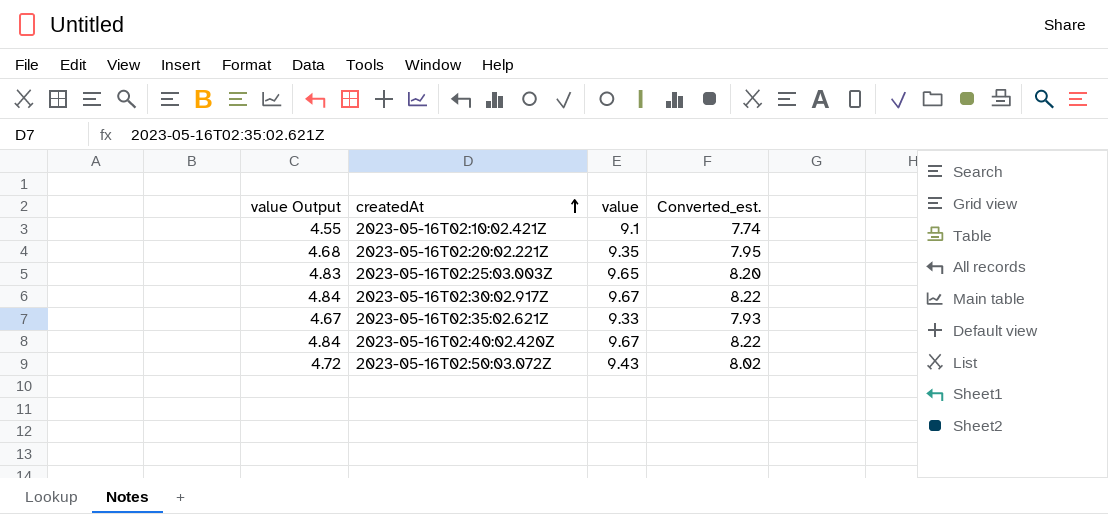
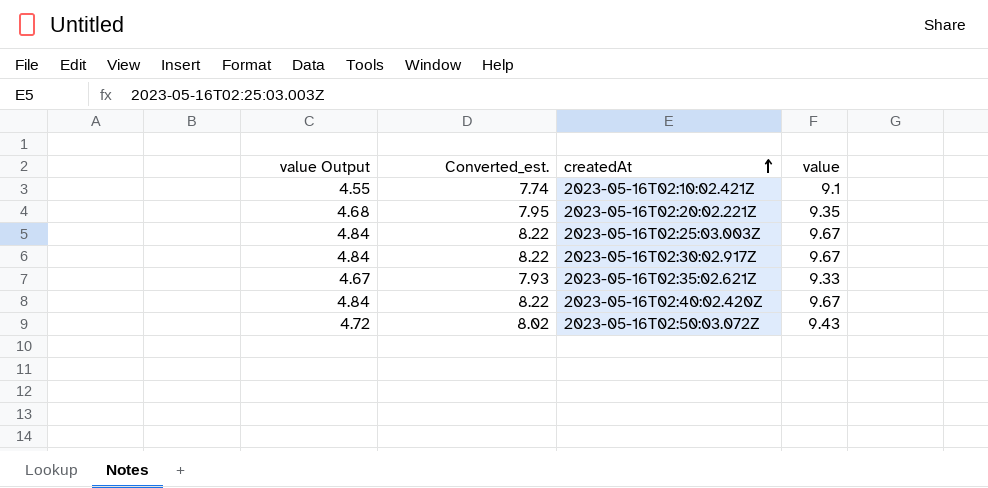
column Converted_est. | position: 4 -> 2
2023-05-16T02:25:03.003Z | value Output: 4.83 -> 4.84
2023-05-16T02:25:03.003Z | Converted_est.: 8.20 -> 8.22
2023-05-16T02:25:03.003Z | value: 9.65 -> 9.67

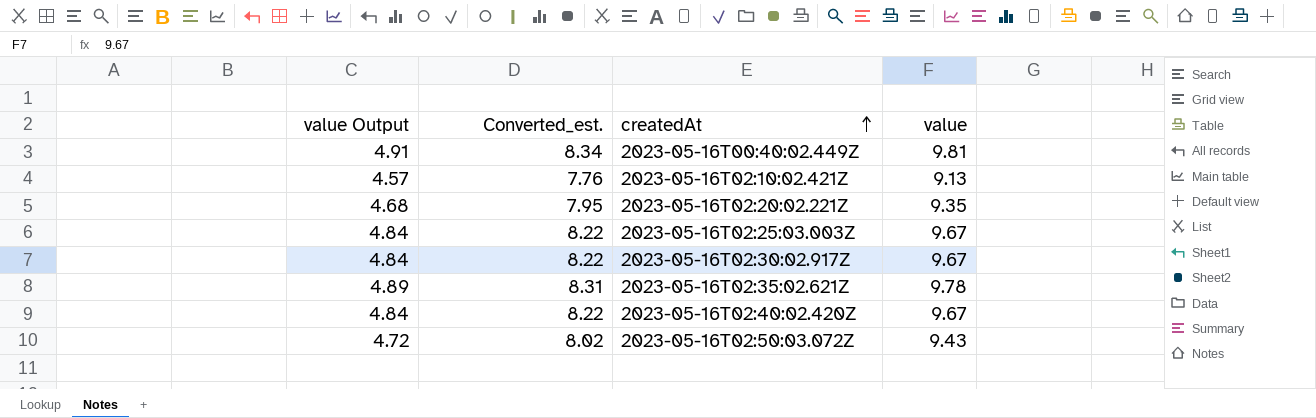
row 2023-05-16T00:40:02.449Z: none -> 4.91 | 8.34 | 9.81
2023-05-16T02:10:02.421Z | value Output: 4.55 -> 4.57
2023-05-16T02:10:02.421Z | Converted_est.: 7.74 -> 7.76
2023-05-16T02:10:02.421Z | value: 9.1 -> 9.13
2023-05-16T02:35:02.621Z | value Output: 4.67 -> 4.89
2023-05-16T02:35:02.621Z | Converted_est.: 7.93 -> 8.31
2023-05-16T02:35:02.621Z | value: 9.33 -> 9.78

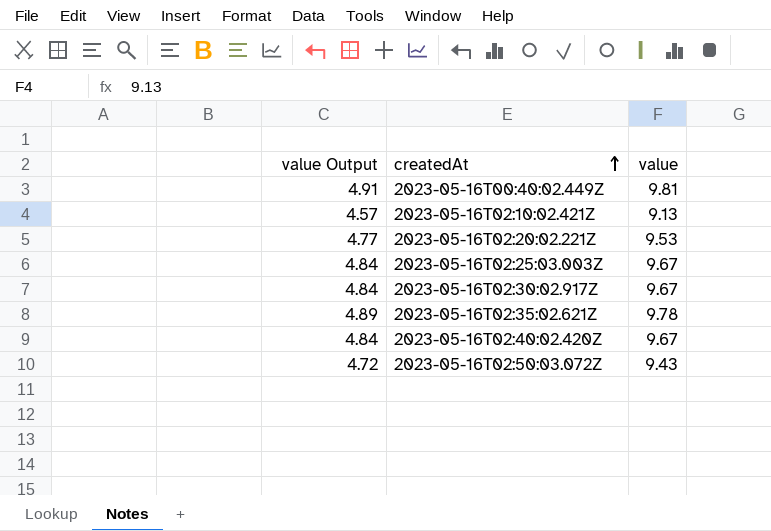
column Converted_est. | formula: [value] * 0.85 -> none
2023-05-16T02:20:02.221Z | value Output: 4.68 -> 4.77
2023-05-16T02:20:02.221Z | value: 9.35 -> 9.53

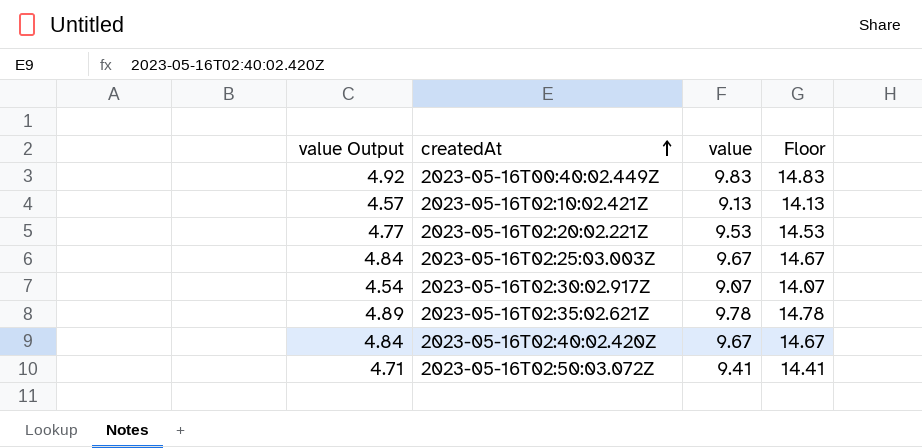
column Floor | formula: none -> [value] + 5
2023-05-16T00:40:02.449Z | value Output: 4.91 -> 4.92
2023-05-16T00:40:02.449Z | value: 9.81 -> 9.83
2023-05-16T02:30:02.917Z | value Output: 4.84 -> 4.54
2023-05-16T02:30:02.917Z | value: 9.67 -> 9.07
2023-05-16T02:50:03.072Z | value Output: 4.72 -> 4.71
2023-05-16T02:50:03.072Z | value: 9.43 -> 9.41

